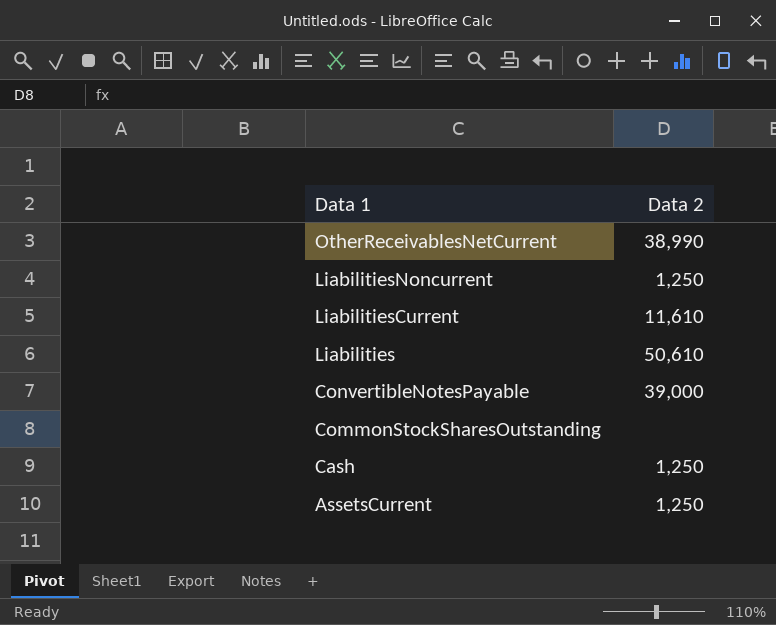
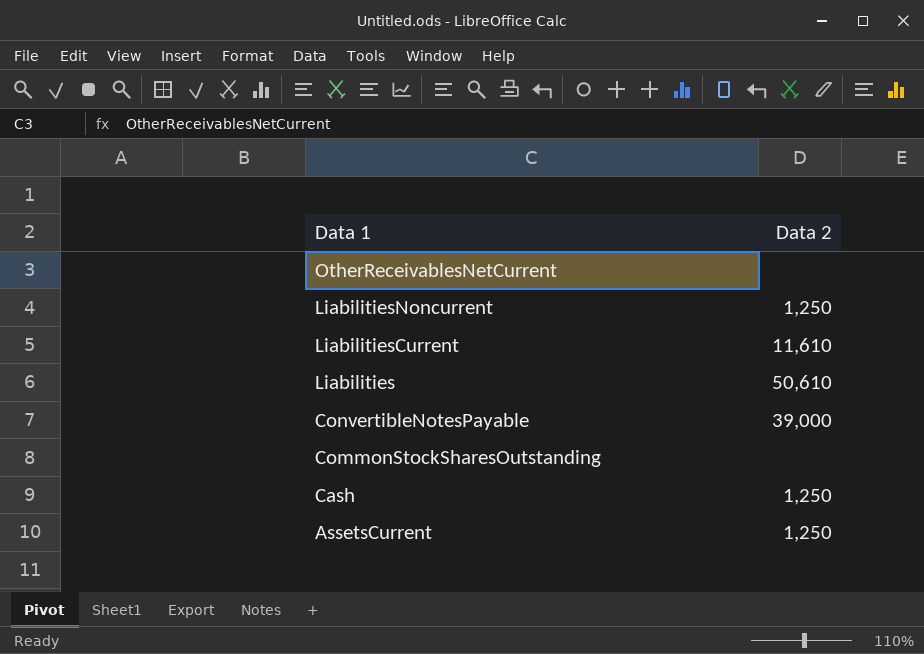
OtherReceivablesNetCurrent | Data 2: 38,990 -> none

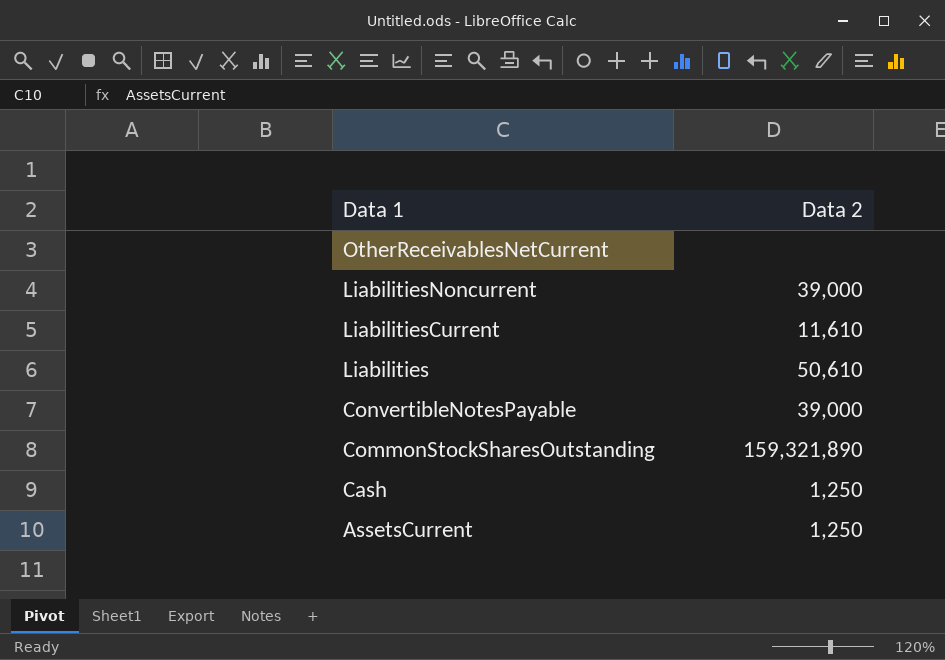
LiabilitiesNoncurrent | Data 2: 1,250 -> 39,000
CommonStockSharesOutstanding | Data 2: none -> 159,321,890

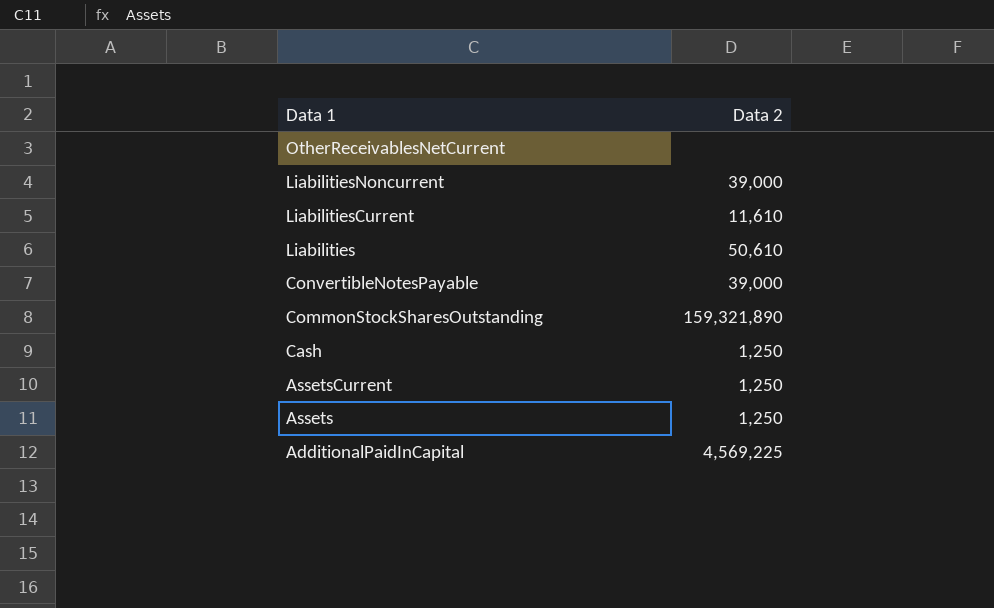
row Assets: none -> 1,250
row AdditionalPaidInCapital: none -> 4,569,225

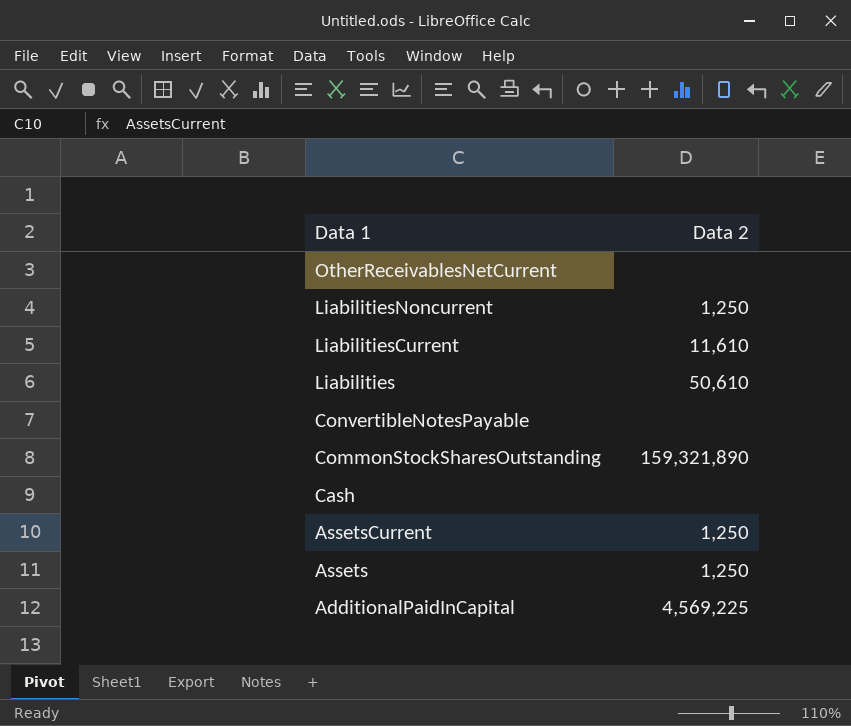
LiabilitiesNoncurrent | Data 2: 39,000 -> 1,250
ConvertibleNotesPayable | Data 2: 39,000 -> none
Cash | Data 2: 1,250 -> none

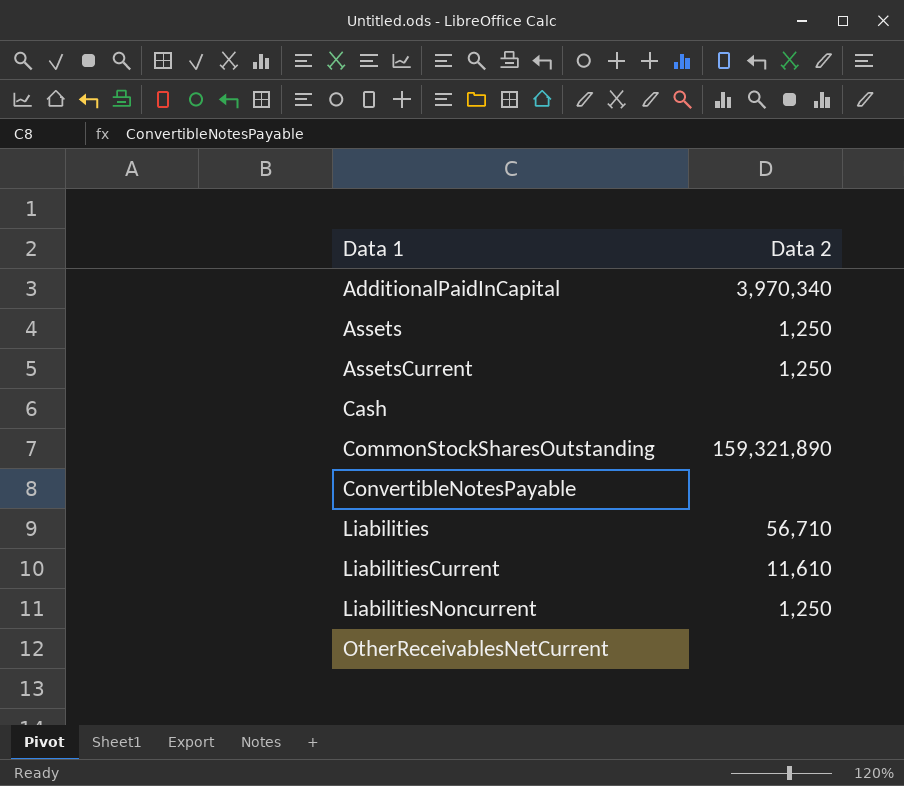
row order: Data 1 descending -> Data 1 ascending
AdditionalPaidInCapital | Data 2: 4,569,225 -> 3,970,340
Liabilities | Data 2: 50,610 -> 56,710

